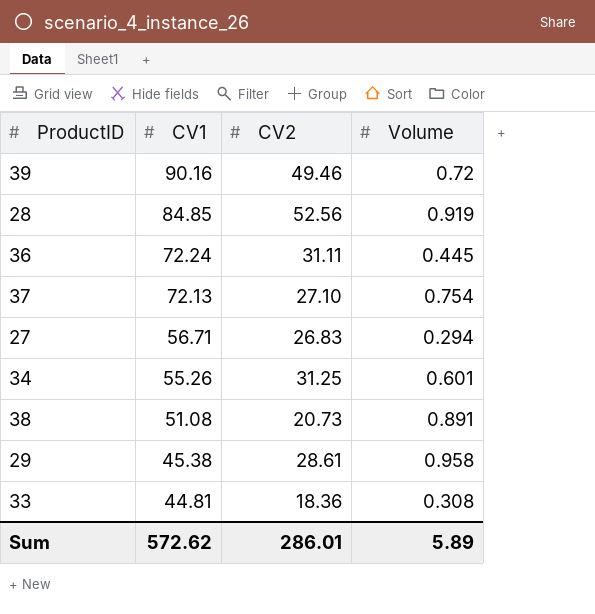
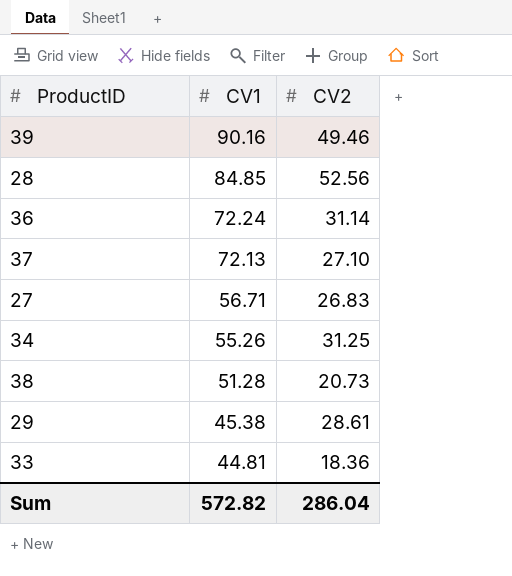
column Volume | position: 4 -> none
36 | CV2: 31.11 -> 31.14
38 | CV1: 51.08 -> 51.28
Sum | CV1: 572.62 -> 572.82
Sum | CV2: 286.01 -> 286.04

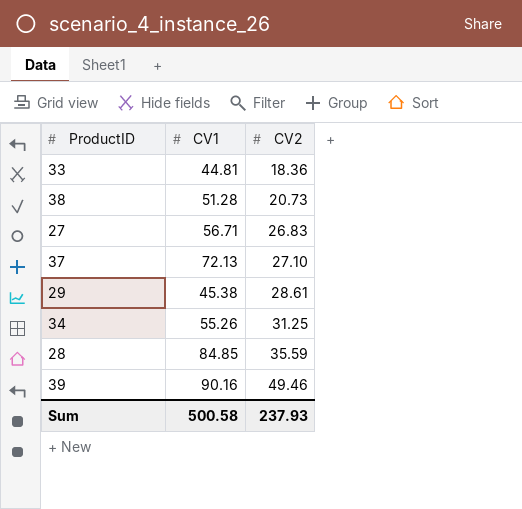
row order: CV1 descending -> CV2 ascending
row 36: 72.24 | 31.14 -> none
28 | CV2: 52.56 -> 35.59
Sum | CV1: 572.82 -> 500.58
Sum | CV2: 286.04 -> 237.93

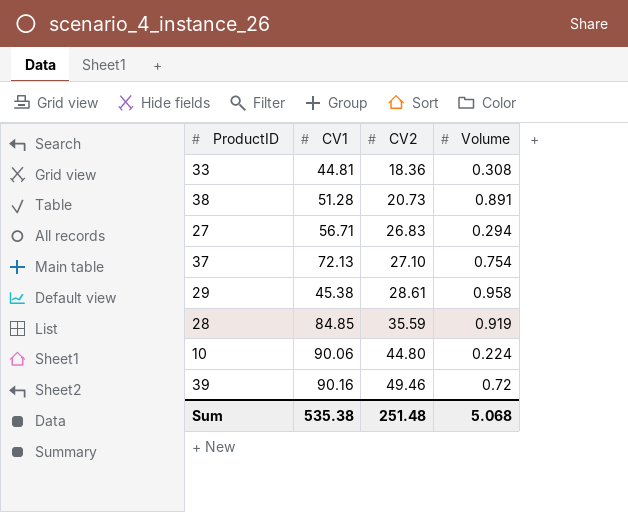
column Volume | position: none -> 4
row 34: 55.26 | 31.25 -> none
row 10: none -> 90.06 | 44.80 | 0.224
Sum | CV1: 500.58 -> 535.38
Sum | CV2: 237.93 -> 251.48

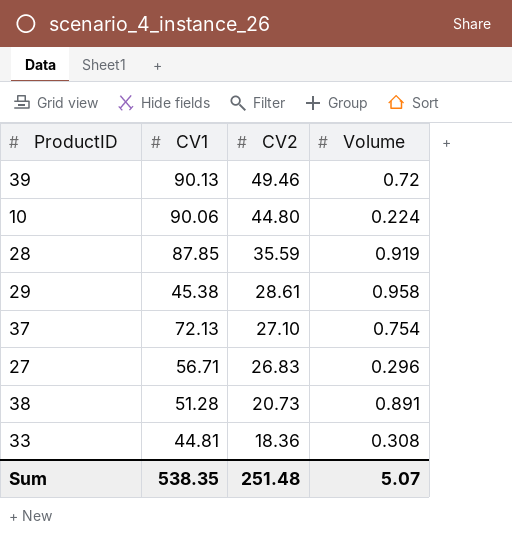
row order: CV2 ascending -> CV2 descending
39 | CV1: 90.16 -> 90.13
28 | CV1: 84.85 -> 87.85
27 | Volume: 0.294 -> 0.296
Sum | CV1: 535.38 -> 538.35
Sum | Volume: 5.068 -> 5.07

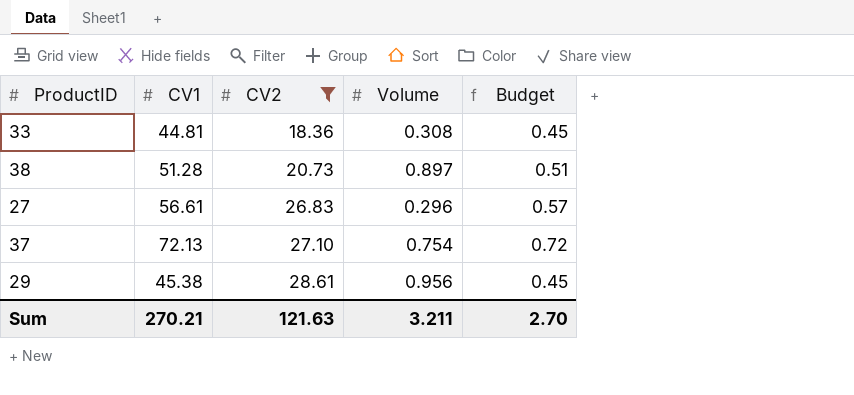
filter: none -> CV2 <= 28.61
row order: CV2 descending -> CV2 ascending
column Budget | formula: none -> [CV1] * 0.01
38 | Volume: 0.891 -> 0.897
27 | CV1: 56.71 -> 56.61
29 | Volume: 0.958 -> 0.956
Sum | CV1: 538.35 -> 270.21
Sum | CV2: 251.48 -> 121.63
Sum | Volume: 5.07 -> 3.211

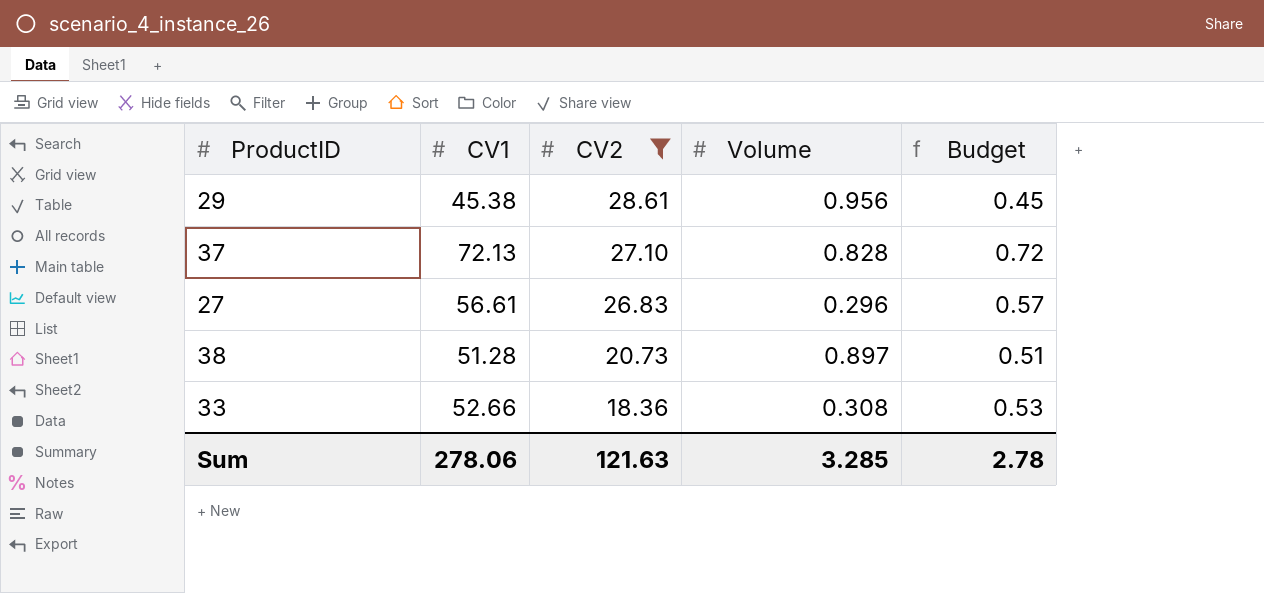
row order: CV2 ascending -> CV2 descending
37 | Volume: 0.754 -> 0.828
33 | CV1: 44.81 -> 52.66
33 | Budget: 0.45 -> 0.53
Sum | CV1: 270.21 -> 278.06
Sum | Volume: 3.211 -> 3.285
Sum | Budget: 2.70 -> 2.78

